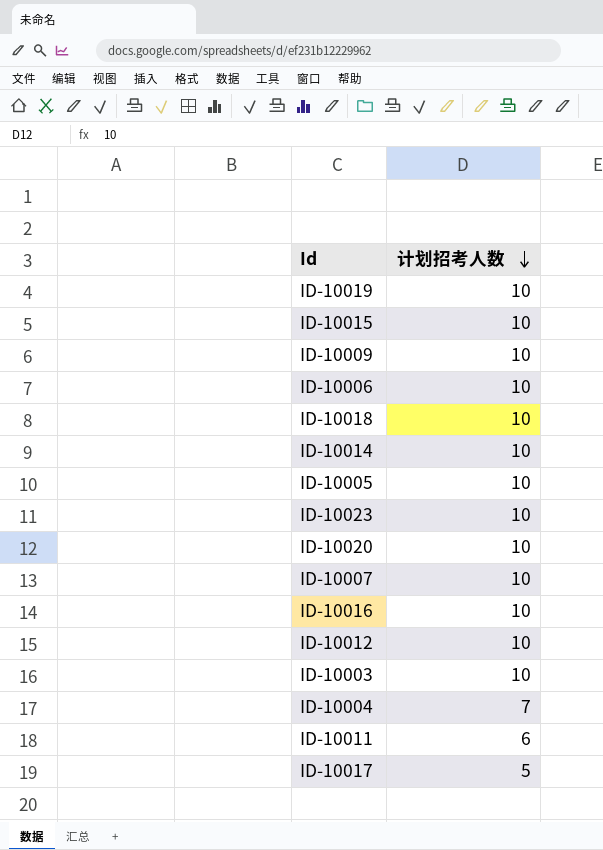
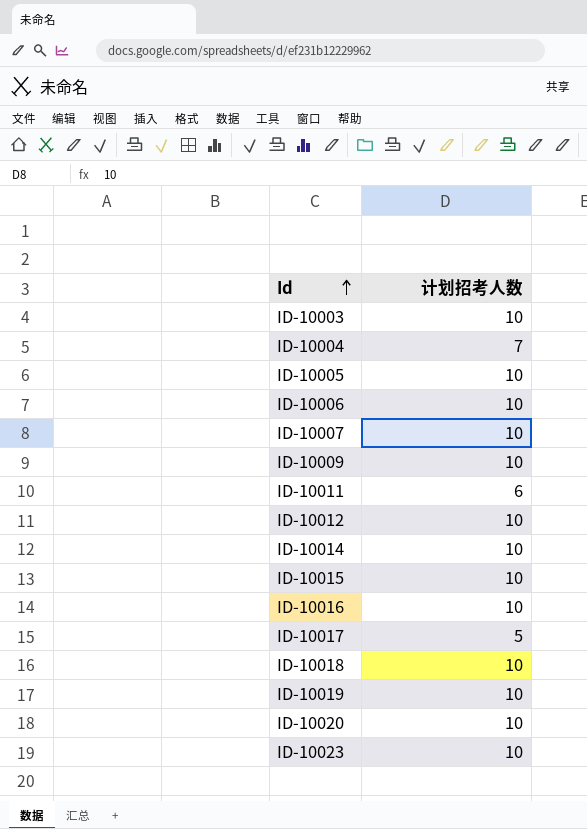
row order: 计划招考人数 descending -> Id ascending

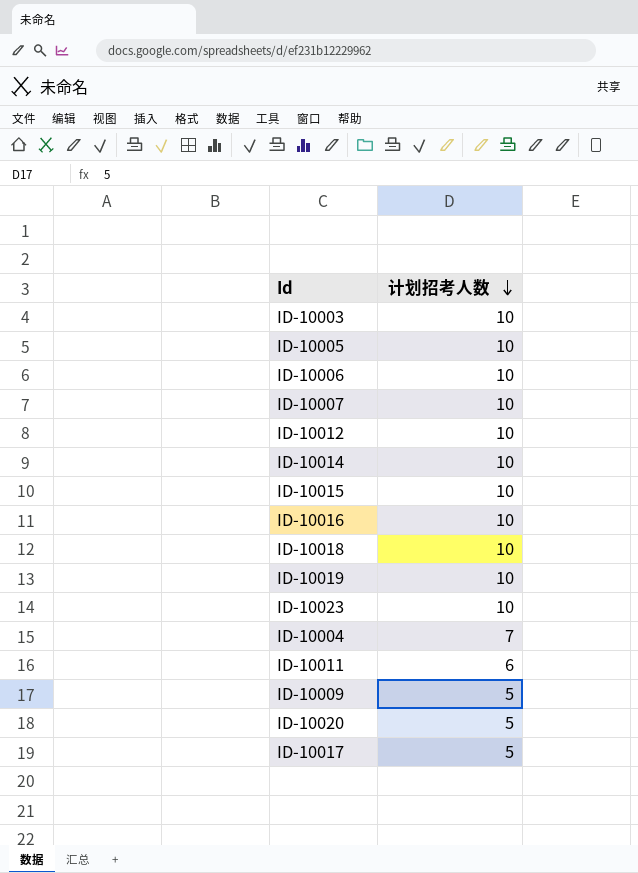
row order: Id ascending -> 计划招考人数 descending
ID-10009 | 计划招考人数: 10 -> 5
ID-10020 | 计划招考人数: 10 -> 5

